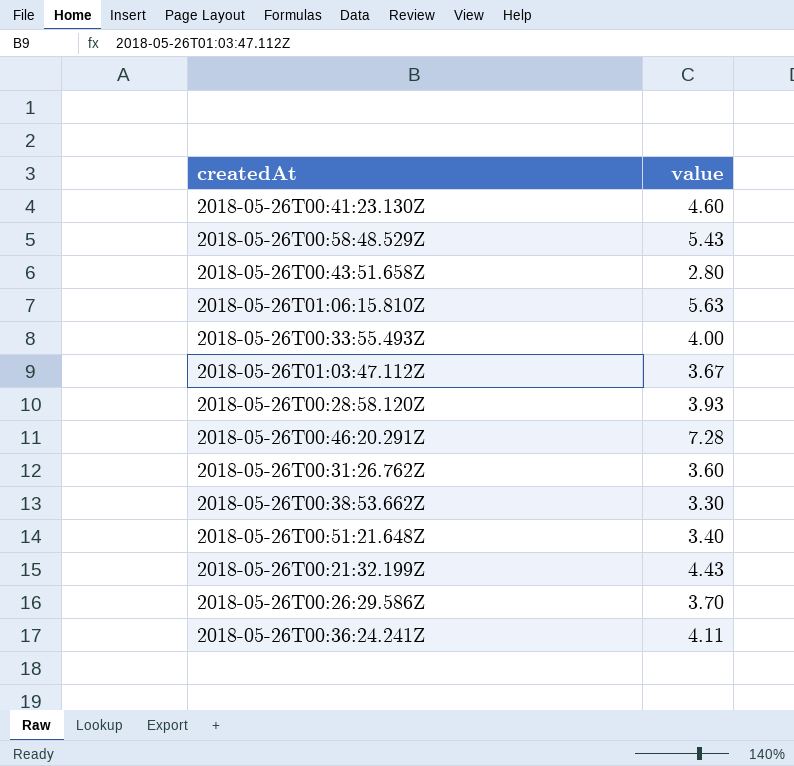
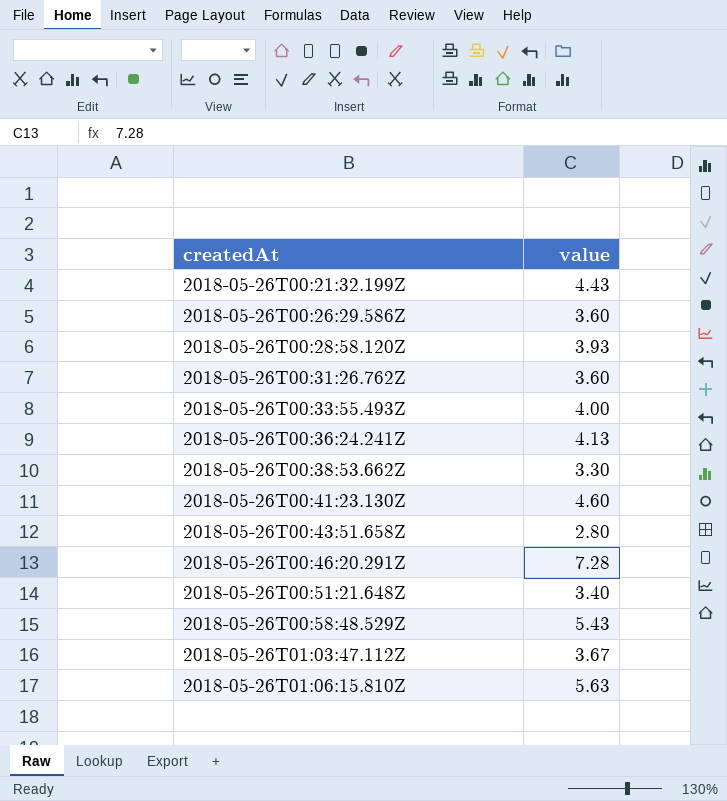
row order: none -> createdAt ascending
2018-05-26T00:26:29.586Z | value: 3.70 -> 3.60
2018-05-26T00:36:24.241Z | value: 4.11 -> 4.13

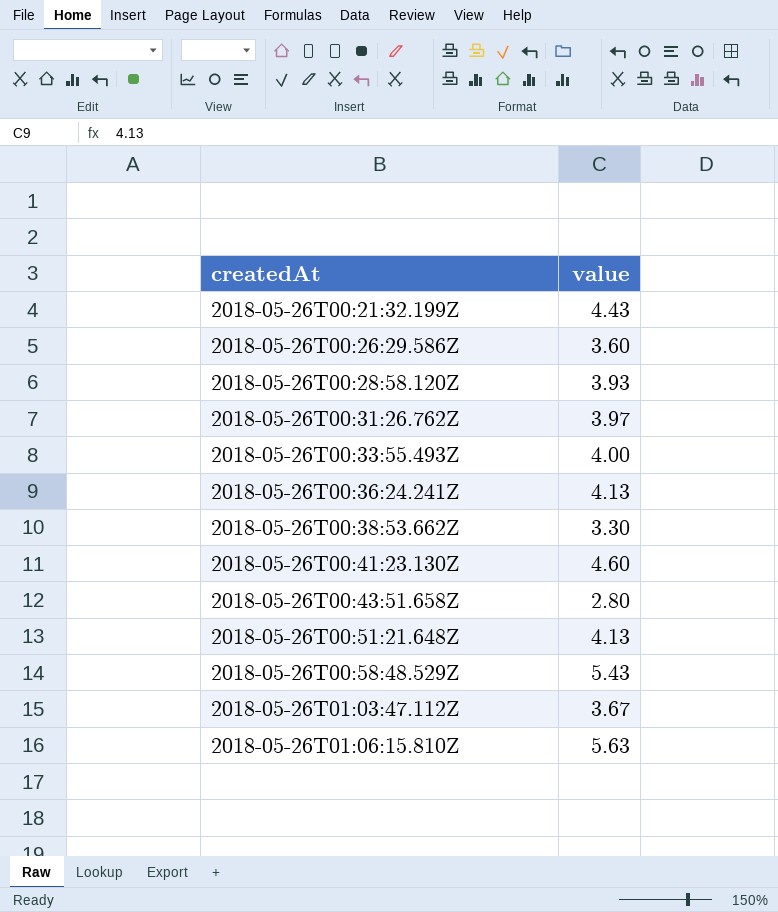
row 2018-05-26T00:46:20.291Z: 7.28 -> none
2018-05-26T00:31:26.762Z | value: 3.60 -> 3.97
2018-05-26T00:51:21.648Z | value: 3.40 -> 4.13

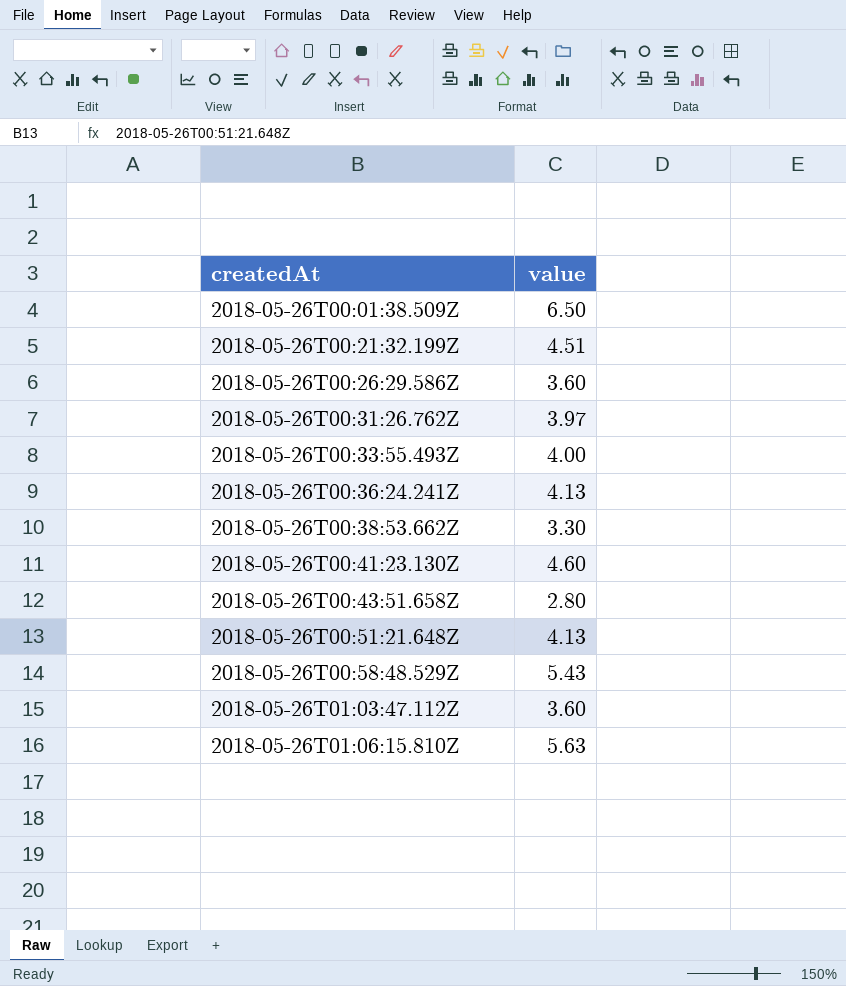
row 2018-05-26T00:28:58.120Z: 3.93 -> none
row 2018-05-26T00:01:38.509Z: none -> 6.50
2018-05-26T00:21:32.199Z | value: 4.43 -> 4.51
2018-05-26T01:03:47.112Z | value: 3.67 -> 3.60

